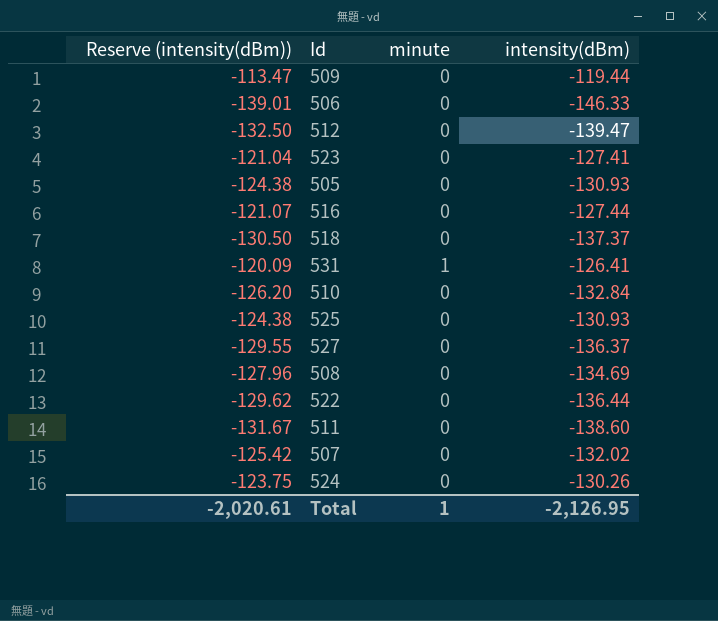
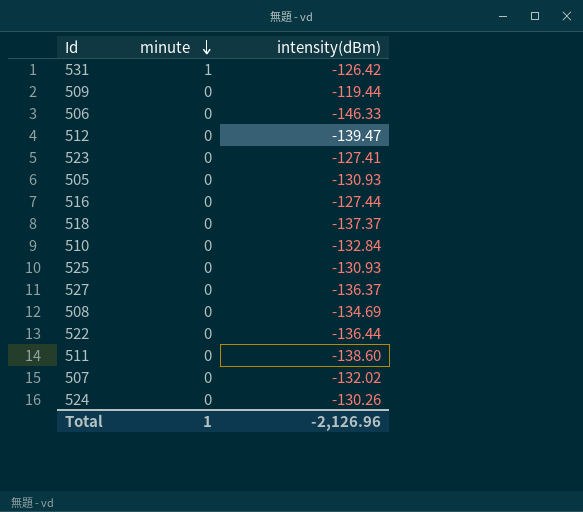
row order: none -> minute descending
column Reserve (intensity(dBm)) | formula: [intensity(dBm)] * 0.95 -> none
531 | intensity(dBm): -126.41 -> -126.42
Total | intensity(dBm): -2,126.95 -> -2,126.96

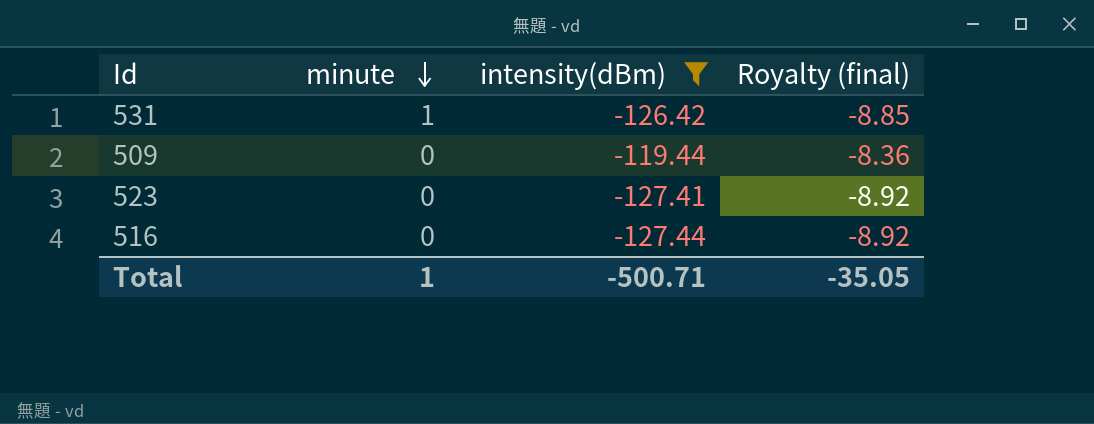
filter: none -> intensity(dBm) >= -127.44
column Royalty (final) | formula: none -> [intensity(dBm)] * 0.07
Total | intensity(dBm): -2,126.96 -> -500.71

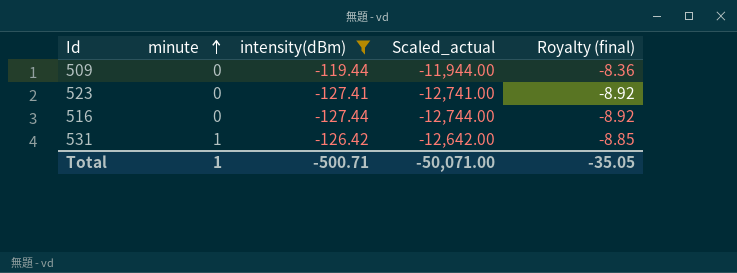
row order: minute descending -> minute ascending
column Scaled_actual | formula: none -> [intensity(dBm)] * 100

